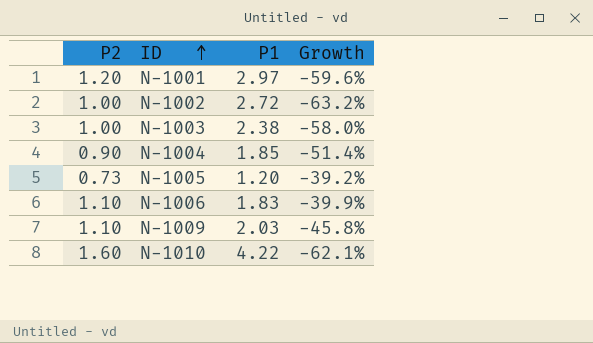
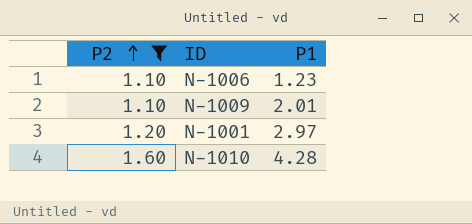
filter: none -> P2 >= 1.10
row order: ID ascending -> P2 ascending
column Growth | formula: ([P2] - [P1]) / [P1] -> none
N-1006 | P1: 1.83 -> 1.23
N-1009 | P1: 2.03 -> 2.01
N-1010 | P1: 4.22 -> 4.28

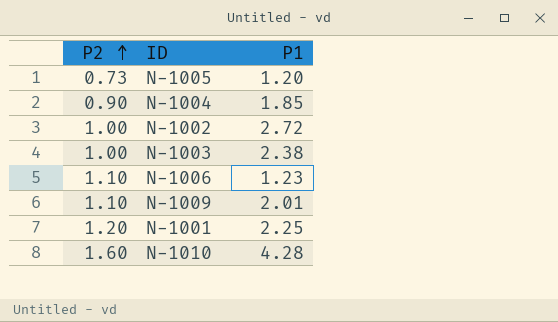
filter: P2 >= 1.10 -> none
N-1001 | P1: 2.97 -> 2.25

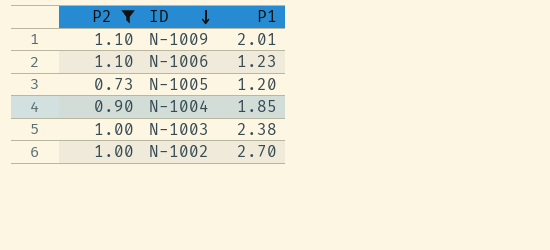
filter: none -> P2 <= 1.10
row order: P2 ascending -> ID descending
N-1002 | P1: 2.72 -> 2.70

